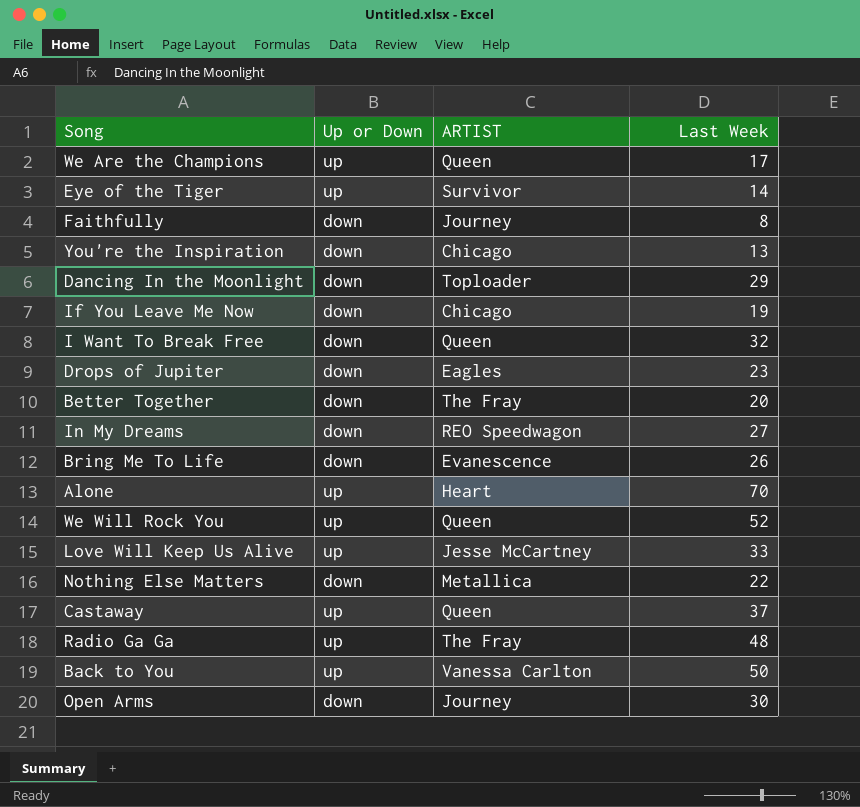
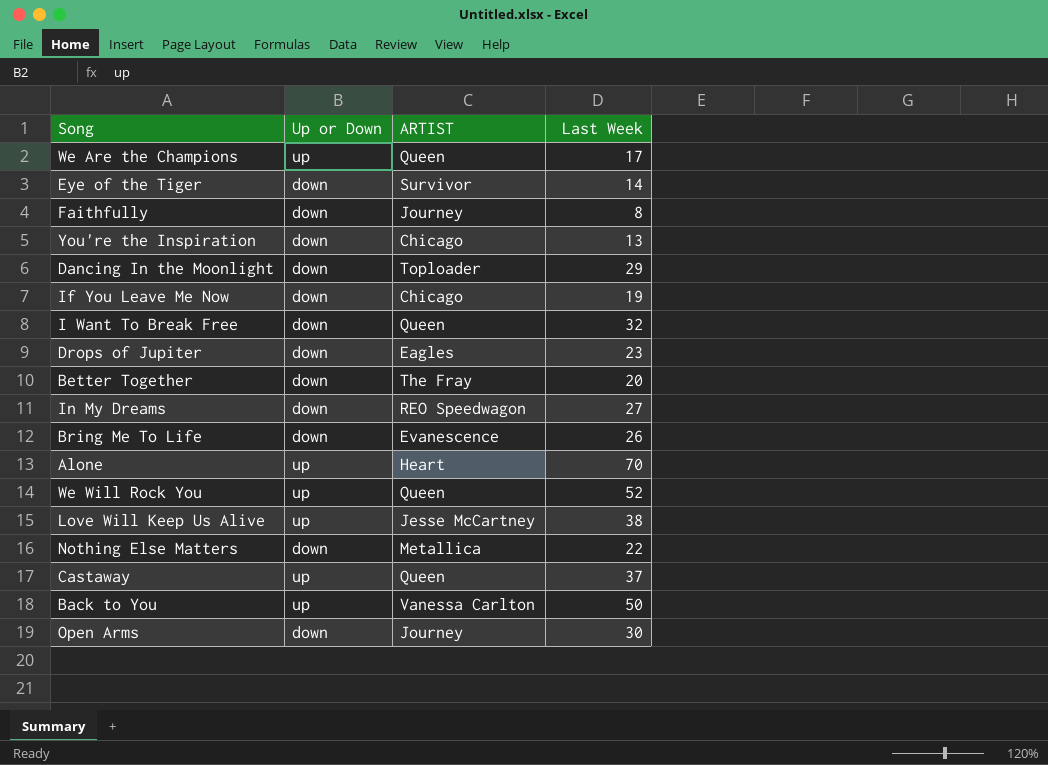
row Radio Ga Ga: up | The Fray | 48 -> none
Eye of the Tiger | Up or Down: up -> down
Love Will Keep Us Alive | Last Week: 33 -> 38

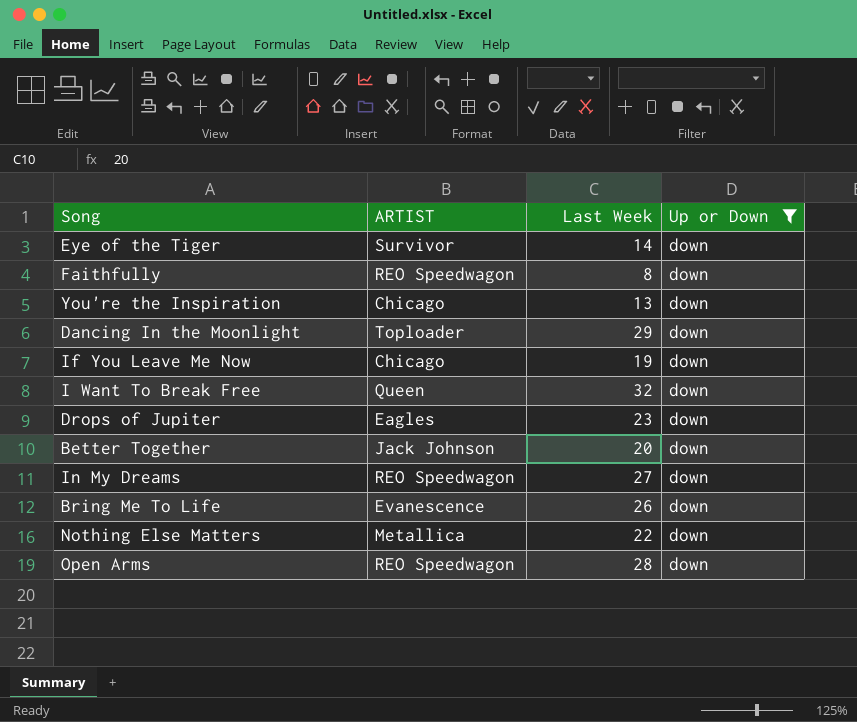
filter: none -> Up or Down = down
column Up or Down | position: 2 -> 4
Faithfully | ARTIST: Journey -> REO Speedwagon
Better Together | ARTIST: The Fray -> Jack Johnson
Open Arms | ARTIST: Journey -> REO Speedwagon
Open Arms | Last Week: 30 -> 28

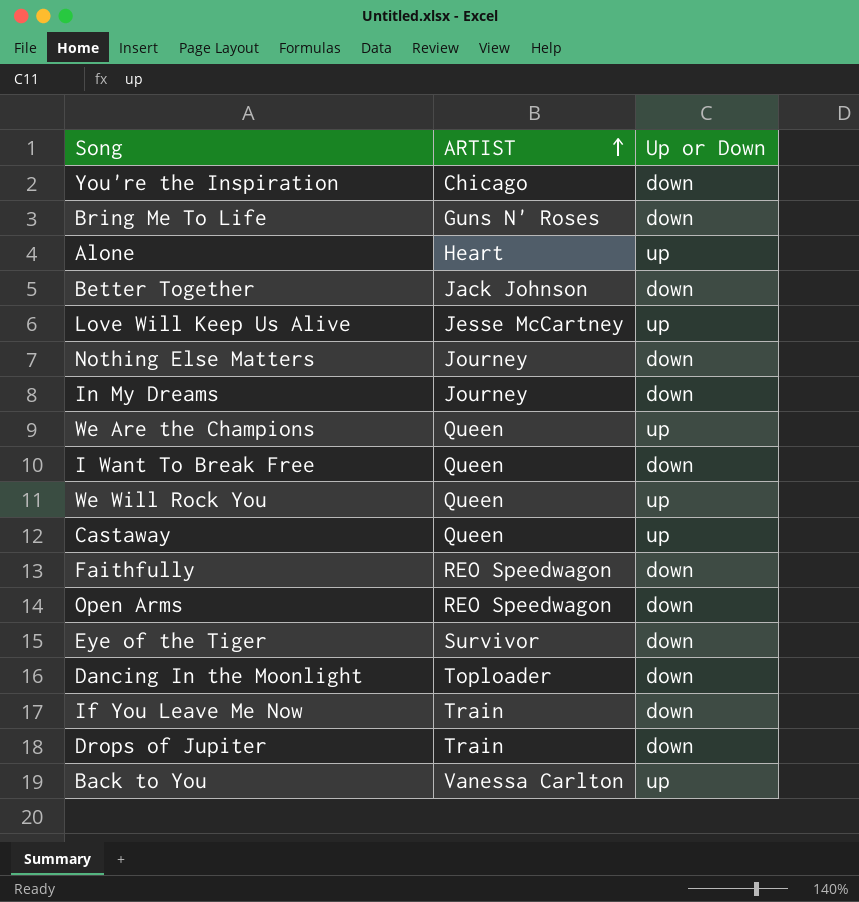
filter: Up or Down = down -> none
row order: none -> ARTIST ascending
column Last Week | position: 3 -> none
Bring Me To Life | ARTIST: Evanescence -> Guns N' Roses
Nothing Else Matters | ARTIST: Metallica -> Journey
In My Dreams | ARTIST: REO Speedwagon -> Journey
If You Leave Me Now | ARTIST: Chicago -> Train
Drops of Jupiter | ARTIST: Eagles -> Train

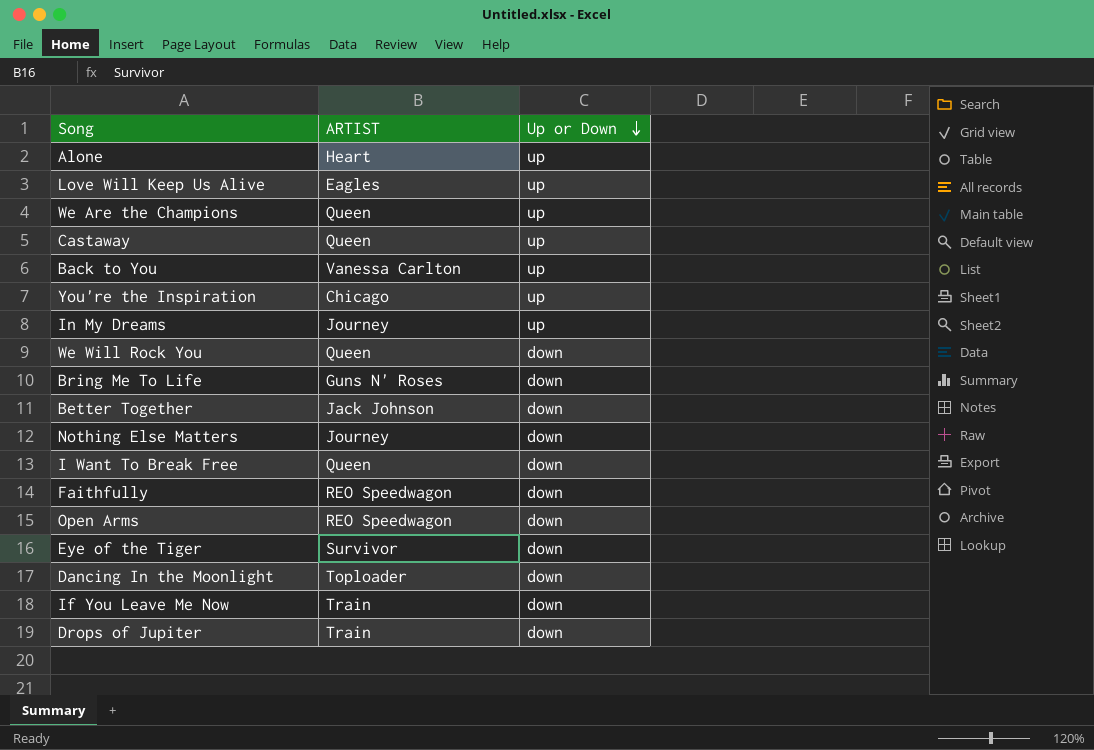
row order: ARTIST ascending -> Up or Down descending
Love Will Keep Us Alive | ARTIST: Jesse McCartney -> Eagles
You're the Inspiration | Up or Down: down -> up
In My Dreams | Up or Down: down -> up
We Will Rock You | Up or Down: up -> down

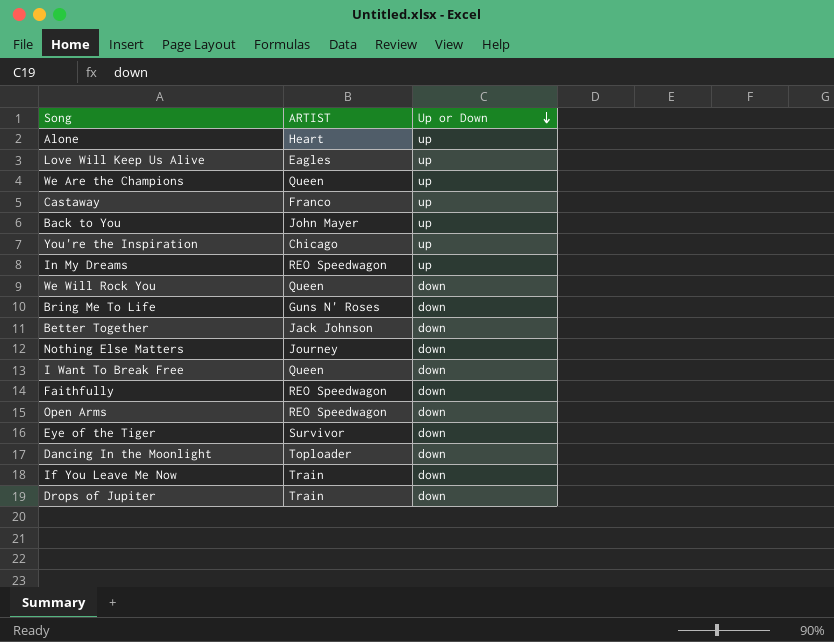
Castaway | ARTIST: Queen -> Franco
Back to You | ARTIST: Vanessa Carlton -> John Mayer
In My Dreams | ARTIST: Journey -> REO Speedwagon

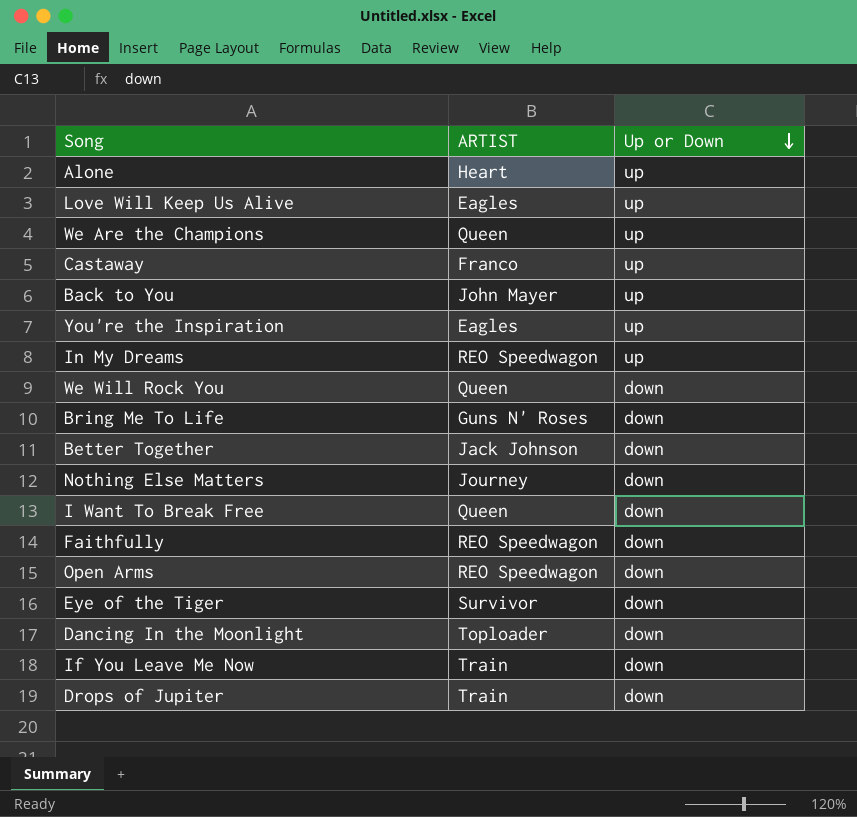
You're the Inspiration | ARTIST: Chicago -> Eagles

